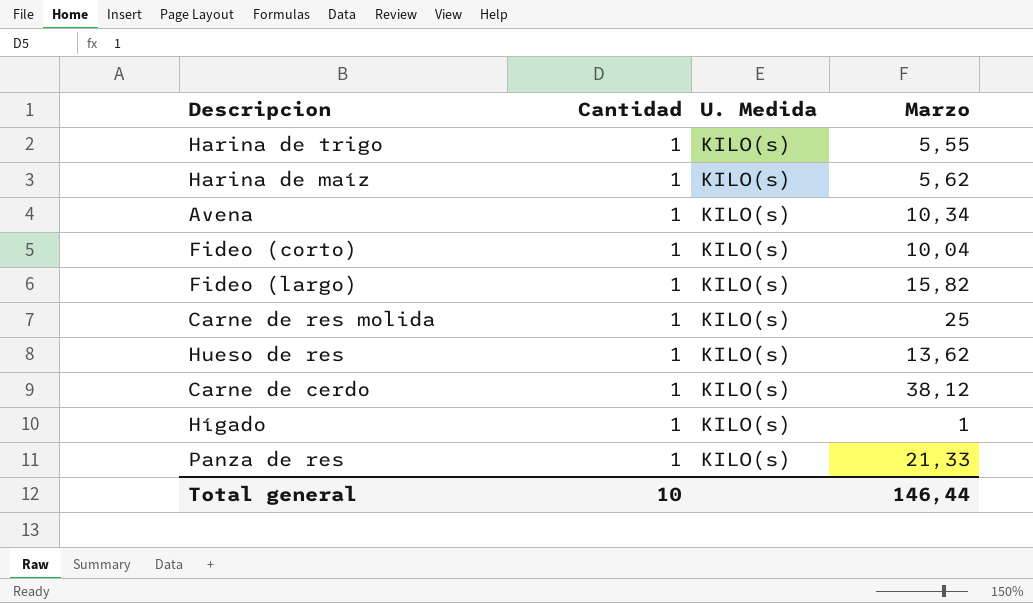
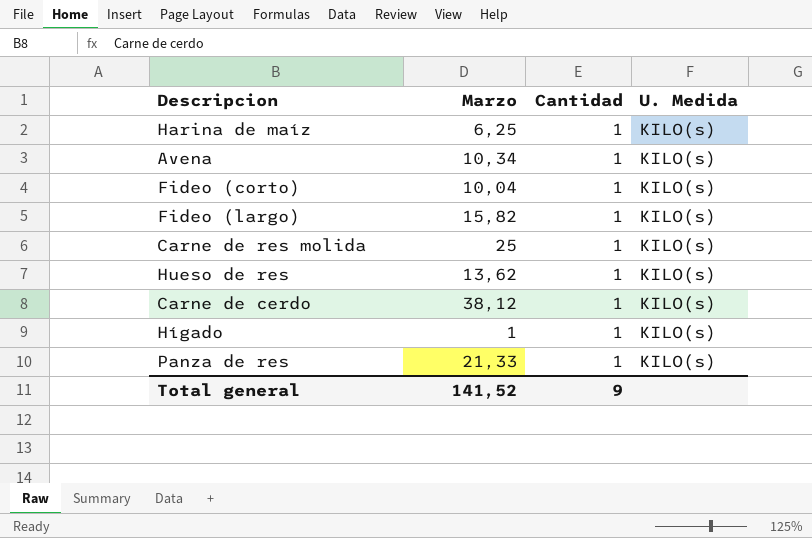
column Marzo | position: 4 -> 2
row Harina de trigo: 1 | KILO(s) | 5,55 -> none
Harina de maíz | Marzo: 5,62 -> 6,25
Total general | Marzo: 146,44 -> 141,52
Total general | Cantidad: 10 -> 9

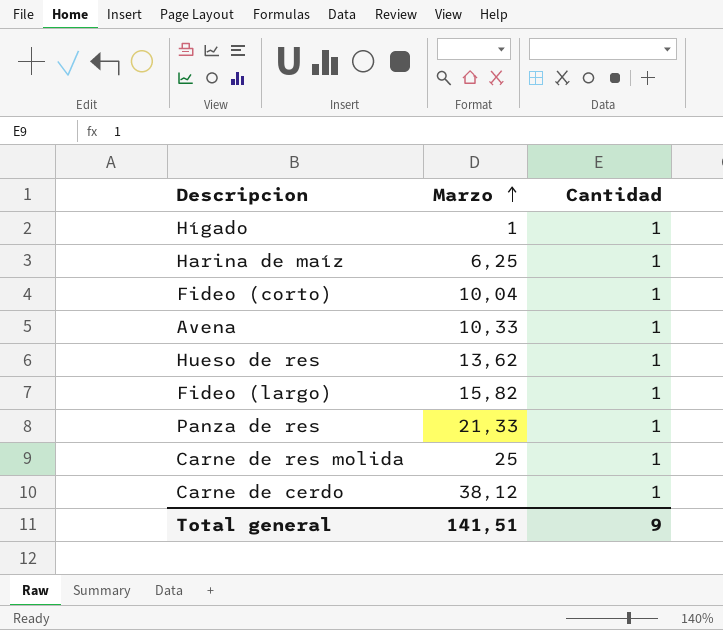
row order: none -> Marzo ascending
column U. Medida | position: 4 -> none
Avena | Marzo: 10,34 -> 10,33
Total general | Marzo: 141,52 -> 141,51

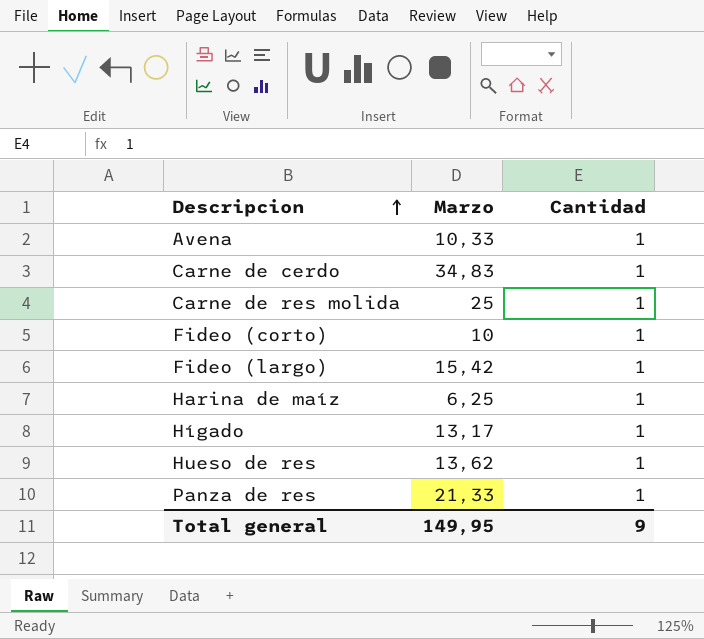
row order: Marzo ascending -> Descripcion ascending
Carne de cerdo | Marzo: 38,12 -> 34,83
Fideo (corto) | Marzo: 10,04 -> 10
Fideo (largo) | Marzo: 15,82 -> 15,42
Hígado | Marzo: 1 -> 13,17
Total general | Marzo: 141,51 -> 149,95

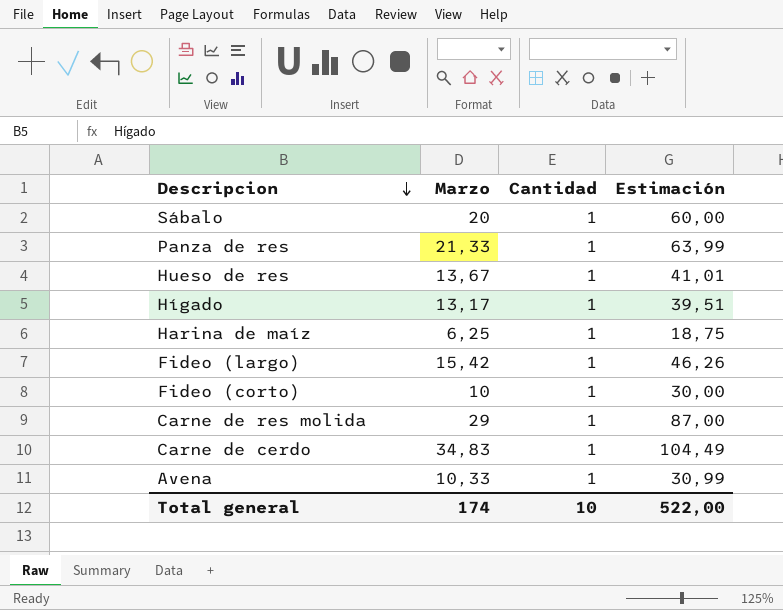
row order: Descripcion ascending -> Descripcion descending
column Estimación | formula: none -> [Marzo] * 3
row Sábalo: none -> 20 | 1 | 60,00
Hueso de res | Marzo: 13,62 -> 13,67
Carne de res molida | Marzo: 25 -> 29
Total general | Marzo: 149,95 -> 174
Total general | Cantidad: 9 -> 10

